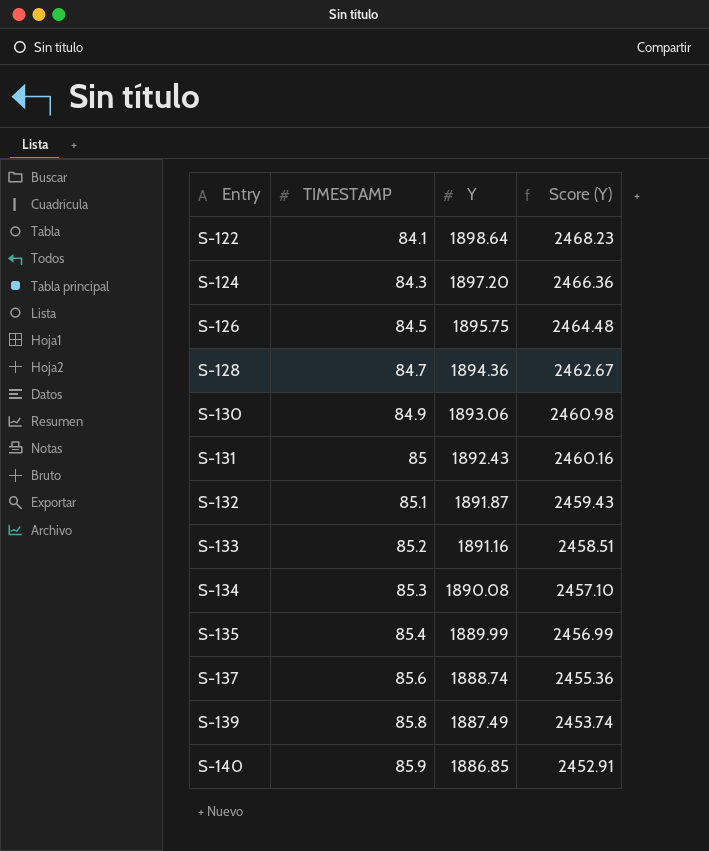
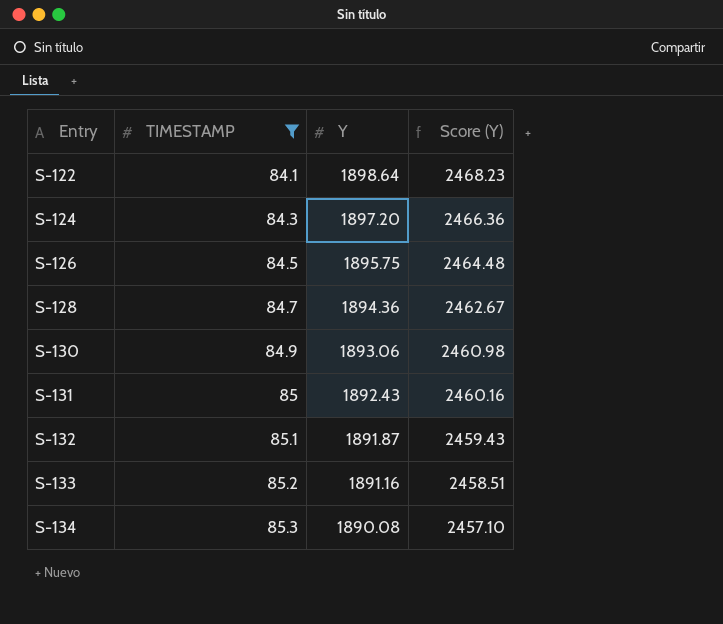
filter: none -> TIMESTAMP <= 85.3

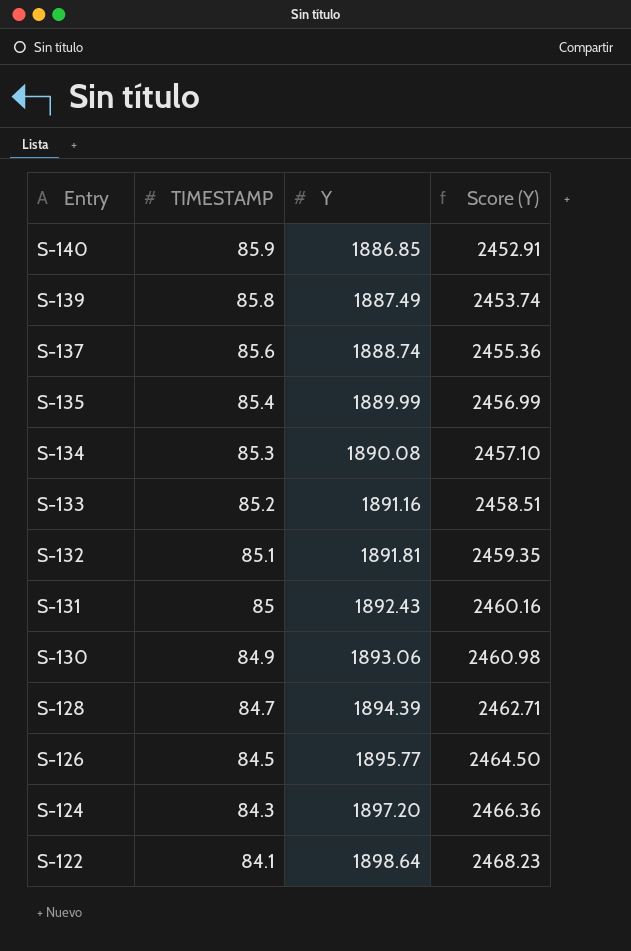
filter: TIMESTAMP <= 85.3 -> none
row order: Entry ascending -> Entry descending
S-132 | Y: 1891.87 -> 1891.81
S-132 | Score (Y): 2459.43 -> 2459.35
S-128 | Y: 1894.36 -> 1894.39
S-128 | Score (Y): 2462.67 -> 2462.71
S-126 | Y: 1895.75 -> 1895.77
S-126 | Score (Y): 2464.48 -> 2464.50

